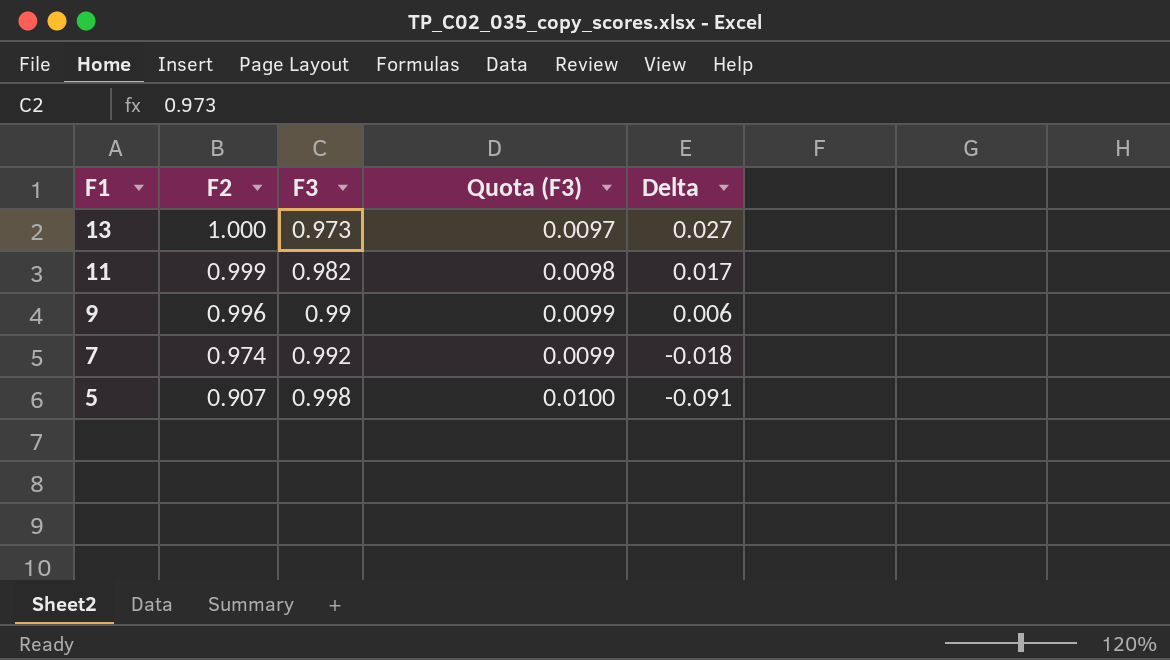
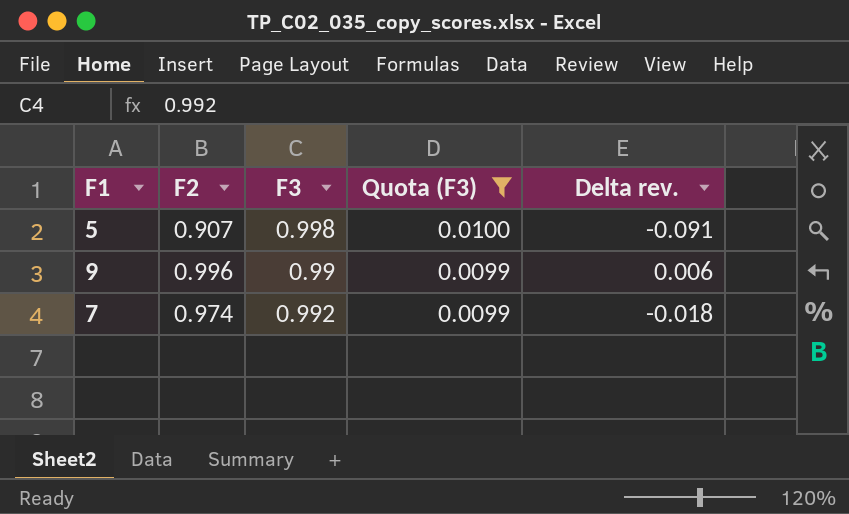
filter: none -> Quota (F3) >= 0.0099
row order: F1 descending -> Quota (F3) descending
column name: Delta -> Delta rev.

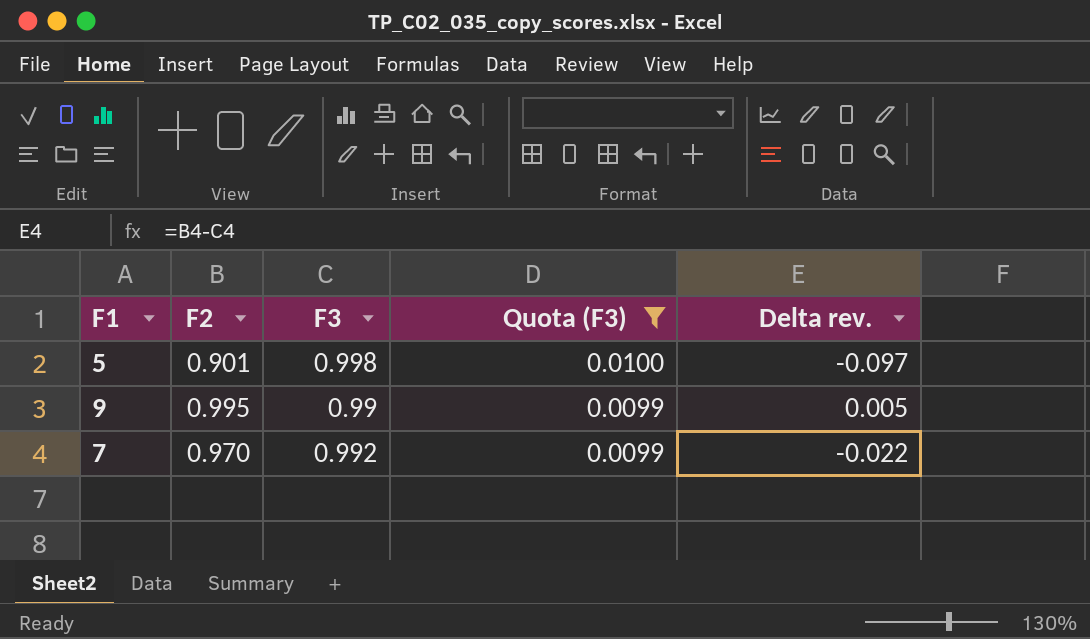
5 | F2: 0.907 -> 0.901
5 | Delta rev.: -0.091 -> -0.097
9 | F2: 0.996 -> 0.995
9 | Delta rev.: 0.006 -> 0.005
7 | F2: 0.974 -> 0.970
7 | Delta rev.: -0.018 -> -0.022

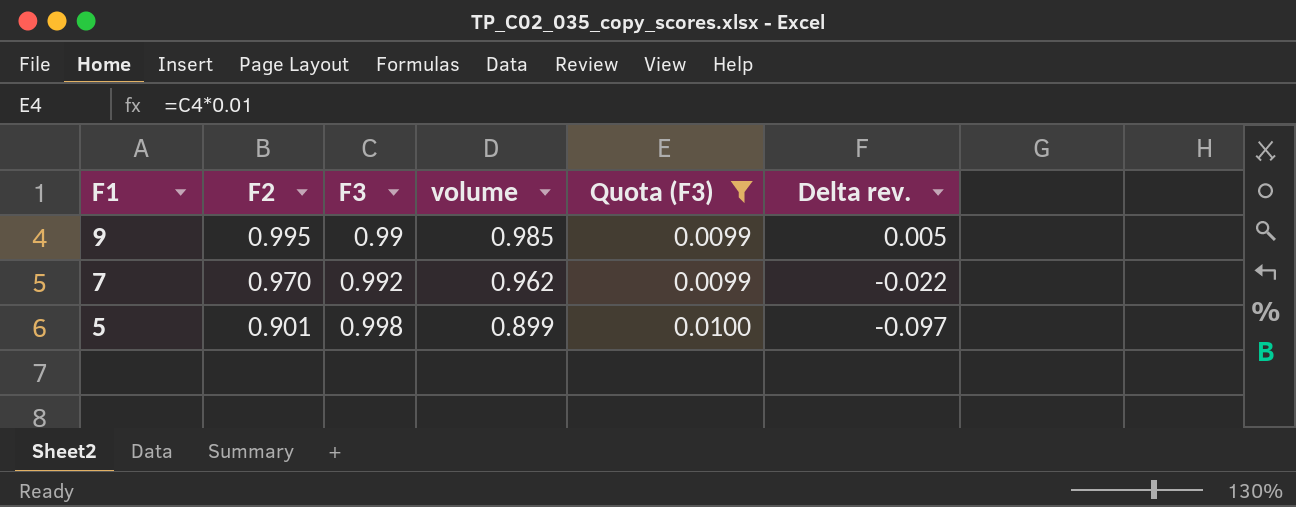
row order: Quota (F3) descending -> F1 descending
column volume | formula: none -> [F2] * [F3]

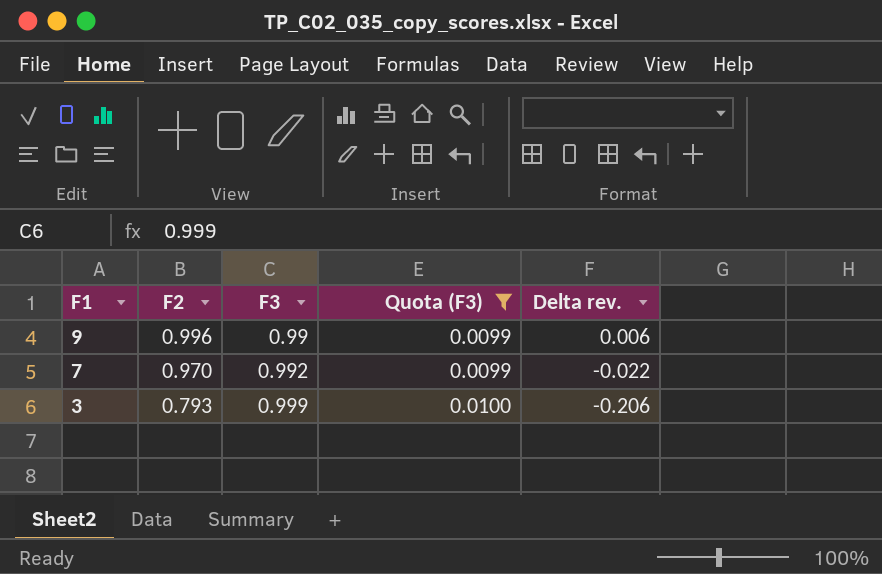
column volume | formula: [F2] * [F3] -> none
row 5: 0.901 | 0.998 | 0.899 | 0.0100 | -0.097 -> none
9 | F2: 0.995 -> 0.996
9 | Delta rev.: 0.005 -> 0.006
row 3: none -> 0.793 | 0.999 | 0.0100 | -0.206

